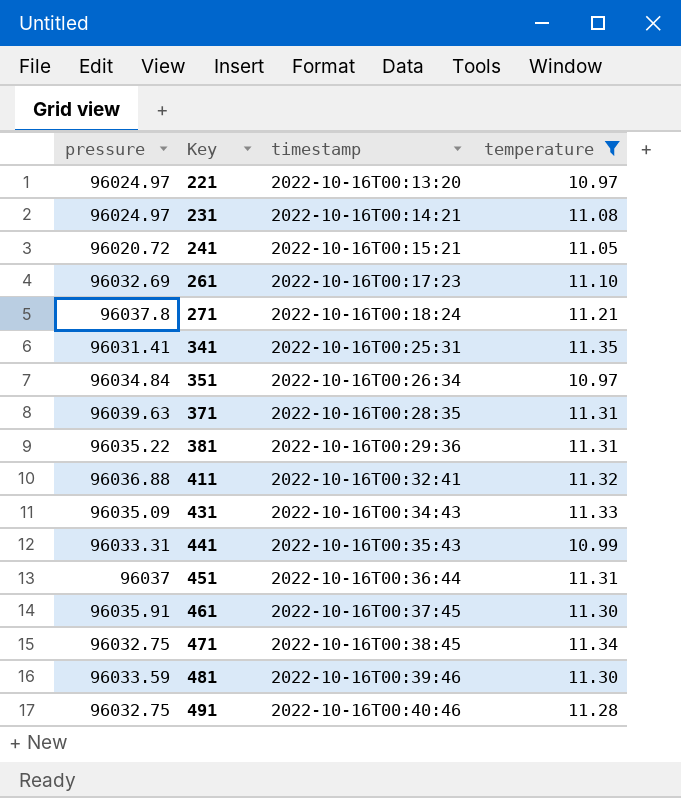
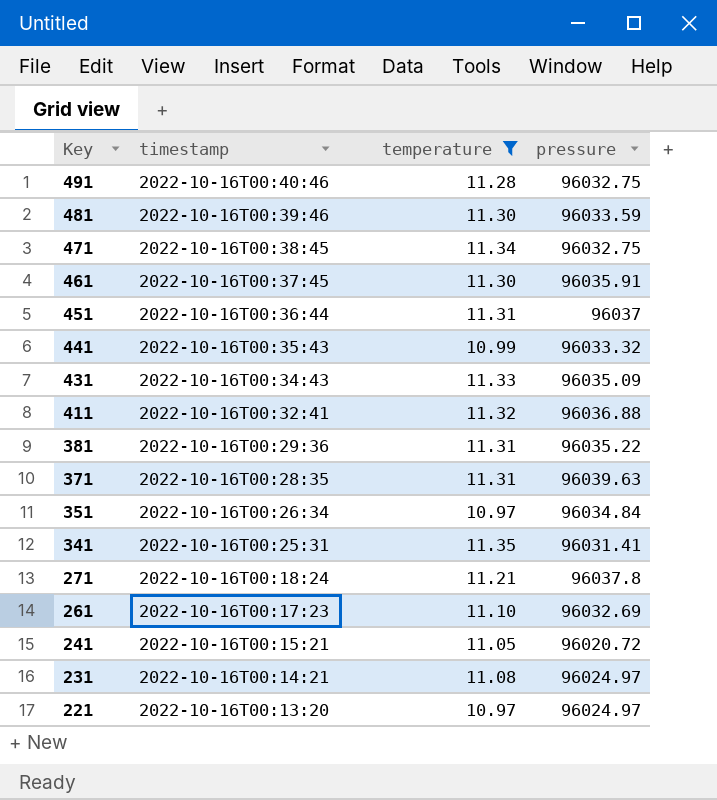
row order: Key ascending -> Key descending
column pressure | position: 1 -> 4
441 | pressure: 96033.31 -> 96033.32

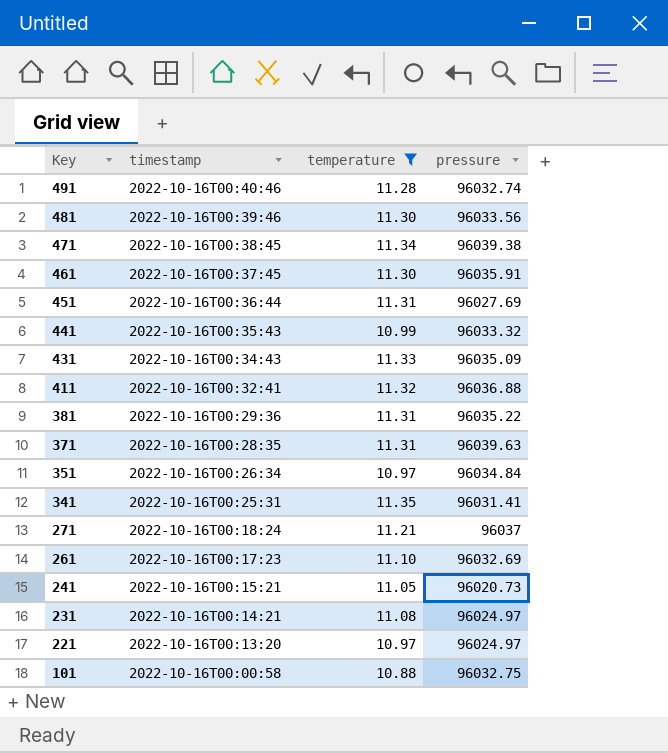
491 | pressure: 96032.75 -> 96032.74
481 | pressure: 96033.59 -> 96033.56
471 | pressure: 96032.75 -> 96039.38
451 | pressure: 96037 -> 96027.69
271 | pressure: 96037.8 -> 96037
241 | pressure: 96020.72 -> 96020.73
row 101: none -> 2022-10-16T00:00:58 | 10.88 | 96032.75

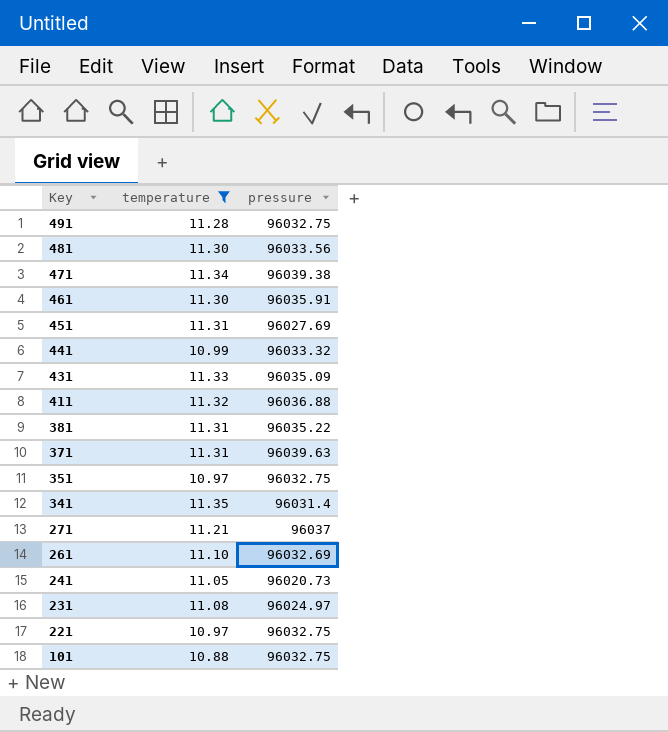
column timestamp | position: 2 -> none
491 | pressure: 96032.74 -> 96032.75
351 | pressure: 96034.84 -> 96032.75
341 | pressure: 96031.41 -> 96031.4
221 | pressure: 96024.97 -> 96032.75

